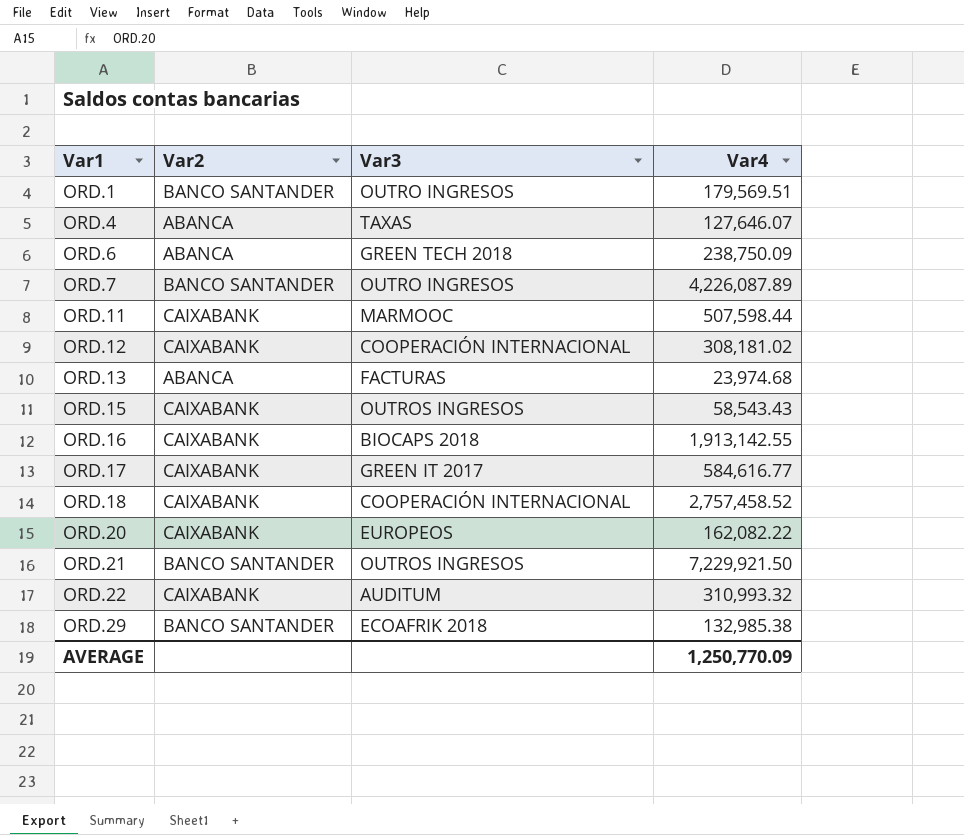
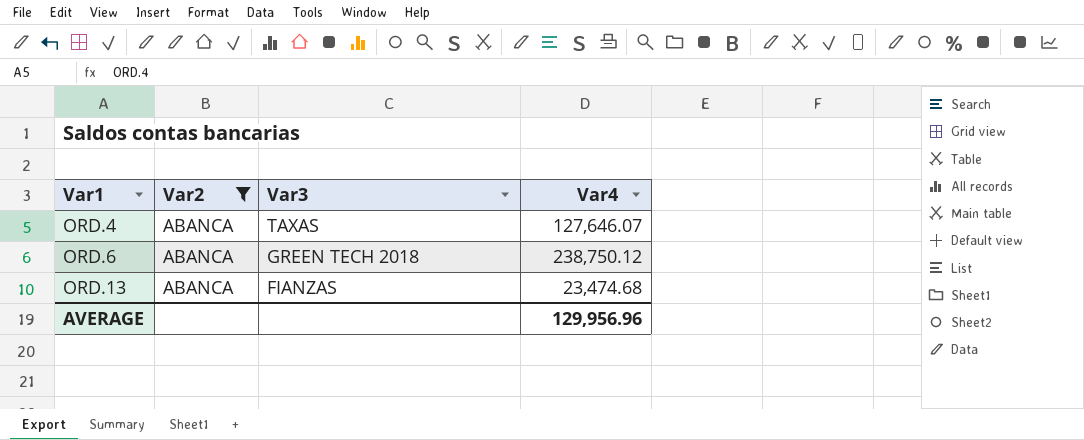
filter: none -> Var2 = ABANCA
ORD.6 | Var4: 238,750.09 -> 238,750.12
ORD.13 | Var3: FACTURAS -> FIANZAS
ORD.13 | Var4: 23,974.68 -> 23,474.68
AVERAGE | Var4: 1,250,770.09 -> 129,956.96

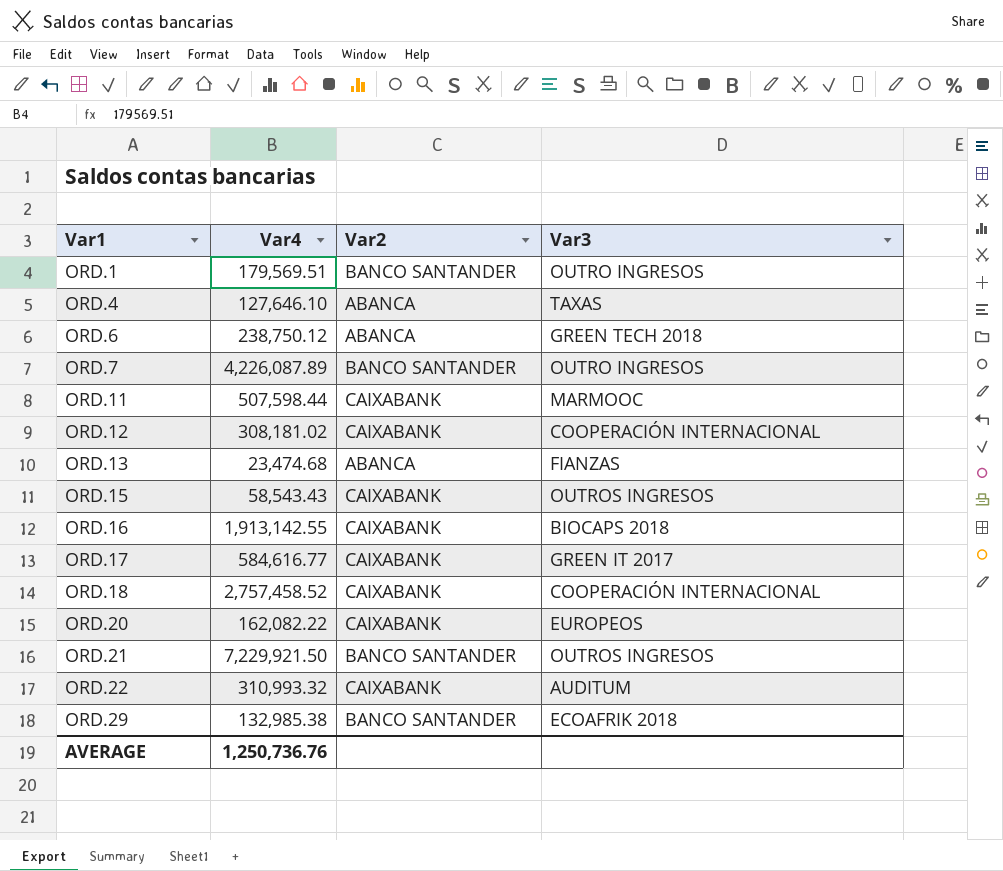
filter: Var2 = ABANCA -> none
column Var4 | position: 4 -> 2
ORD.4 | Var4: 127,646.07 -> 127,646.10
AVERAGE | Var4: 129,956.96 -> 1,250,736.76

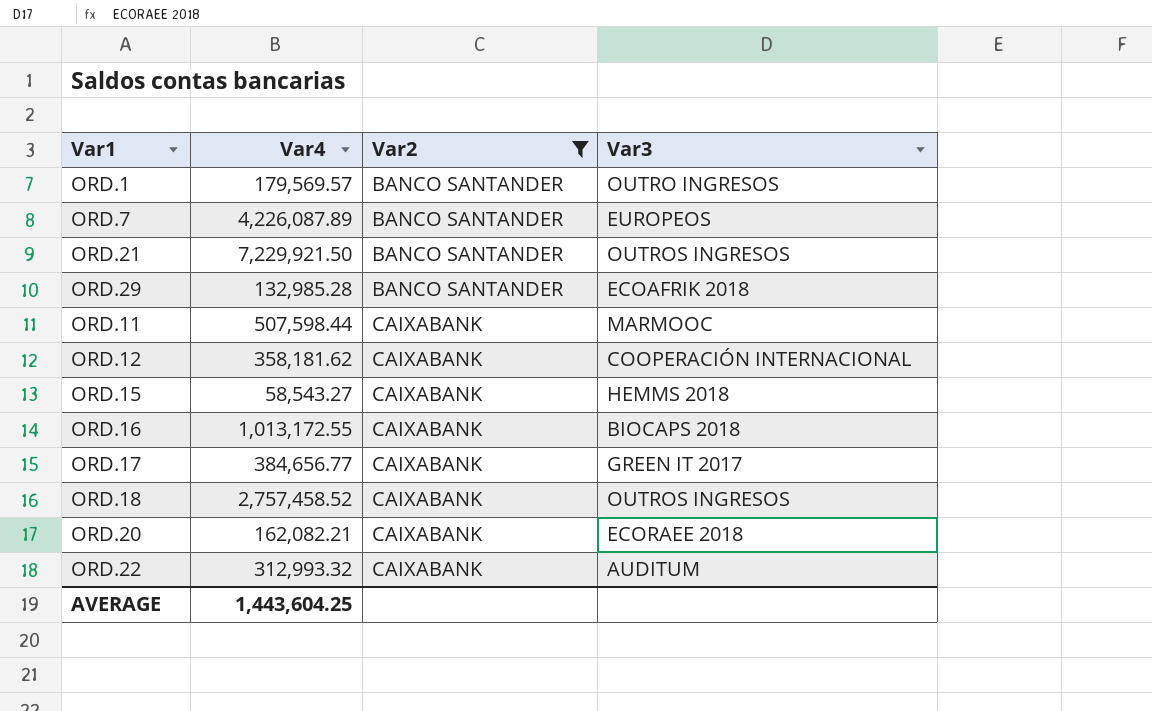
filter: none -> Var2 != ABANCA
row order: Var1 ascending -> Var2 ascending
ORD.1 | Var4: 179,569.51 -> 179,569.57
ORD.7 | Var3: OUTRO INGRESOS -> EUROPEOS
ORD.29 | Var4: 132,985.38 -> 132,985.28
ORD.12 | Var4: 308,181.02 -> 358,181.62
ORD.15 | Var4: 58,543.43 -> 58,543.27
ORD.15 | Var3: OUTROS INGRESOS -> HEMMS 2018
ORD.16 | Var4: 1,913,142.55 -> 1,013,172.55
ORD.17 | Var4: 584,616.77 -> 384,656.77
ORD.18 | Var3: COOPERACIÓN INTERNACIONAL -> OUTROS INGRESOS
ORD.20 | Var4: 162,082.22 -> 162,082.21
ORD.20 | Var3: EUROPEOS -> ECORAEE 2018
ORD.22 | Var4: 310,993.32 -> 312,993.32
AVERAGE | Var4: 1,250,736.76 -> 1,443,604.25

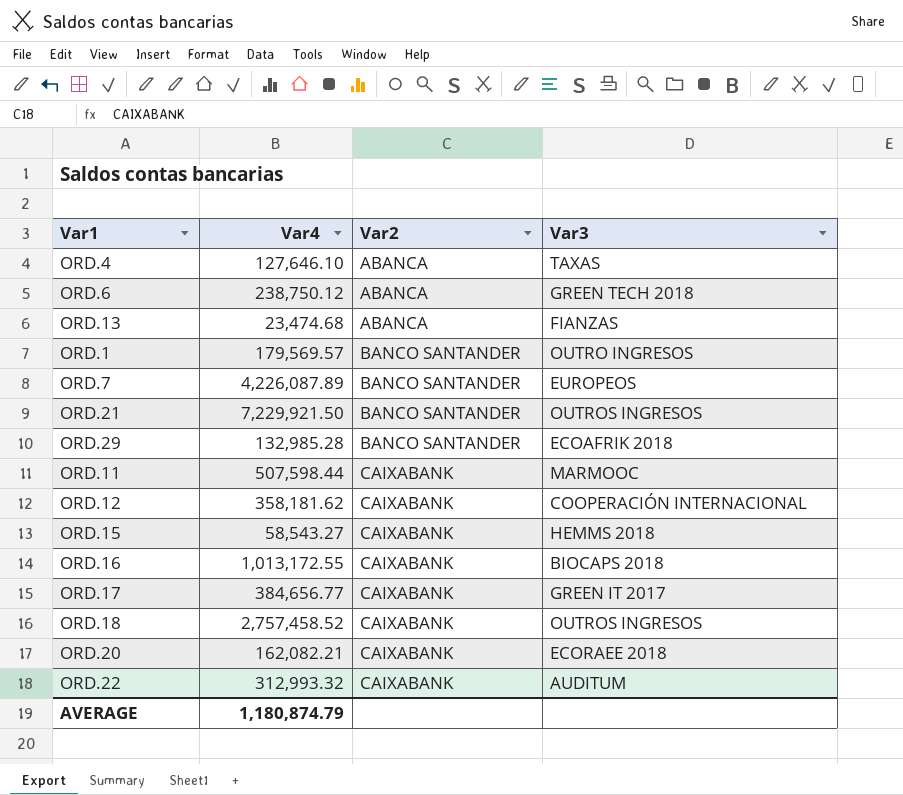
filter: Var2 != ABANCA -> none
AVERAGE | Var4: 1,443,604.25 -> 1,180,874.79

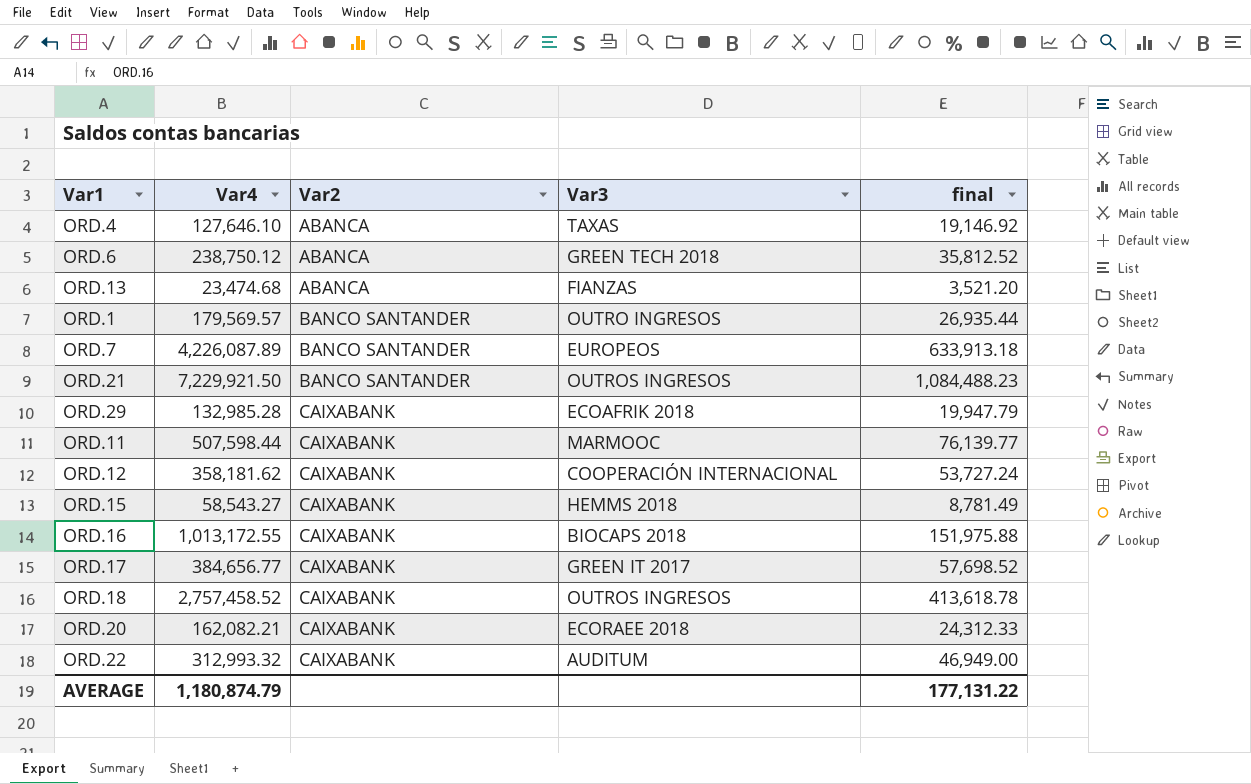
column final | formula: none -> [Var4] * 0.15
ORD.29 | Var2: BANCO SANTANDER -> CAIXABANK

